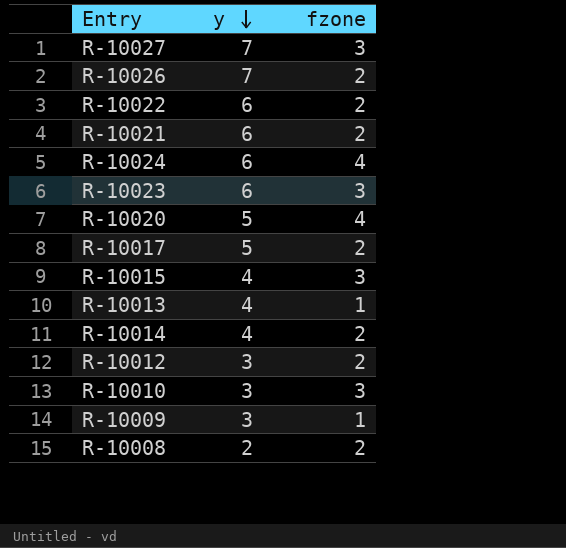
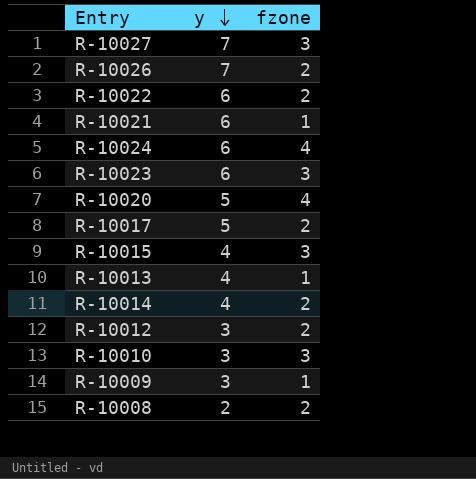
R-10021 | fzone: 2 -> 1

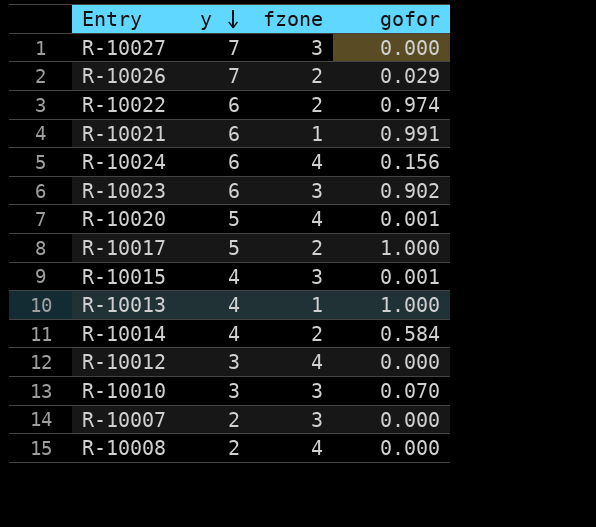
column gofor | position: none -> 4
row R-10009: 3 | 1 -> none
R-10012 | fzone: 2 -> 4
row R-10007: none -> 2 | 3 | 0.000
R-10008 | fzone: 2 -> 4

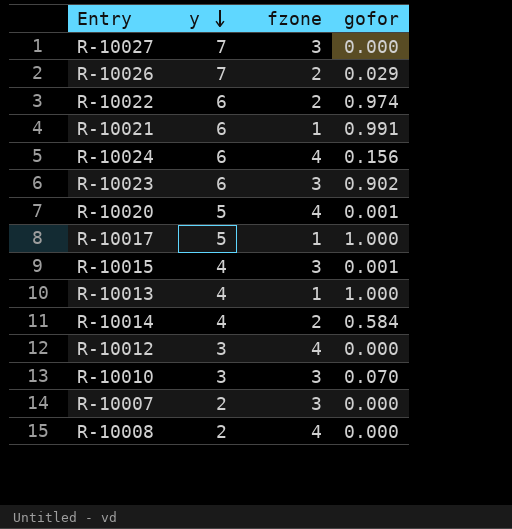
R-10017 | fzone: 2 -> 1

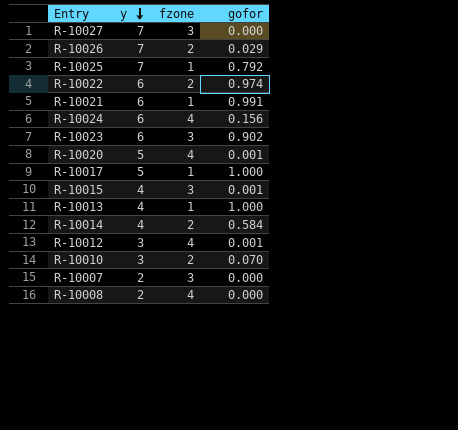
row R-10025: none -> 7 | 1 | 0.792
R-10012 | gofor: 0.000 -> 0.001
R-10010 | fzone: 3 -> 2

